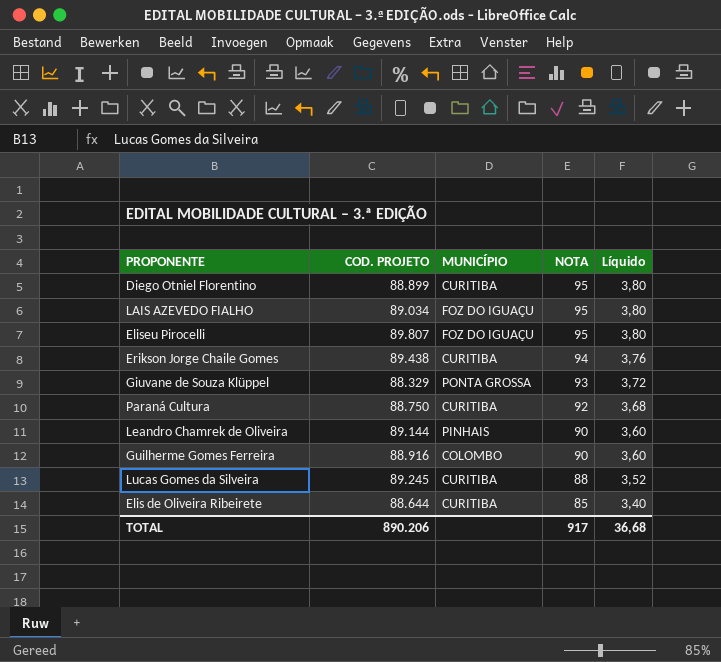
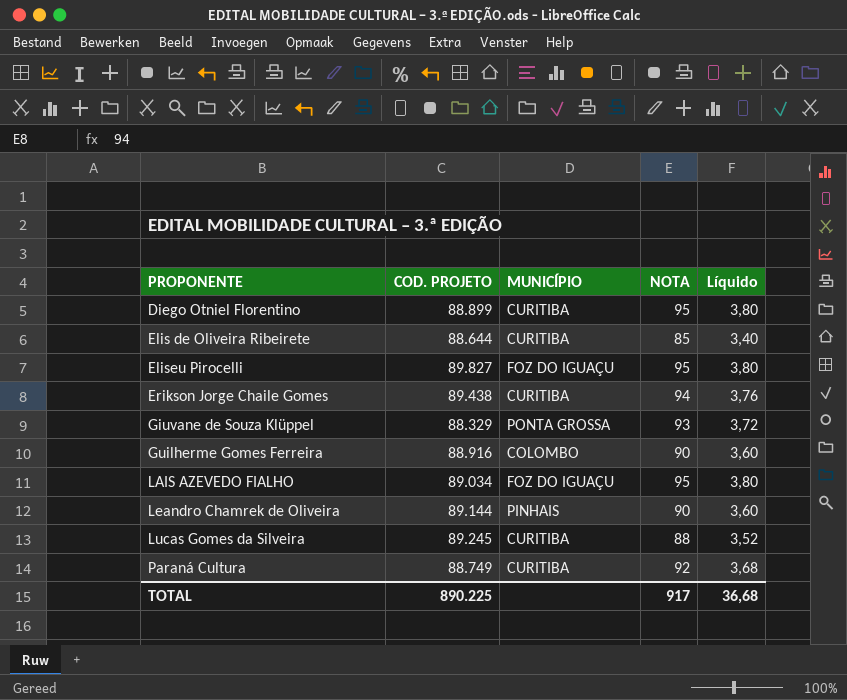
row order: NOTA descending -> PROPONENTE ascending
Eliseu Pirocelli | COD. PROJETO: 89.807 -> 89.827
Paraná Cultura | COD. PROJETO: 88.750 -> 88.749
TOTAL | COD. PROJETO: 890.206 -> 890.225

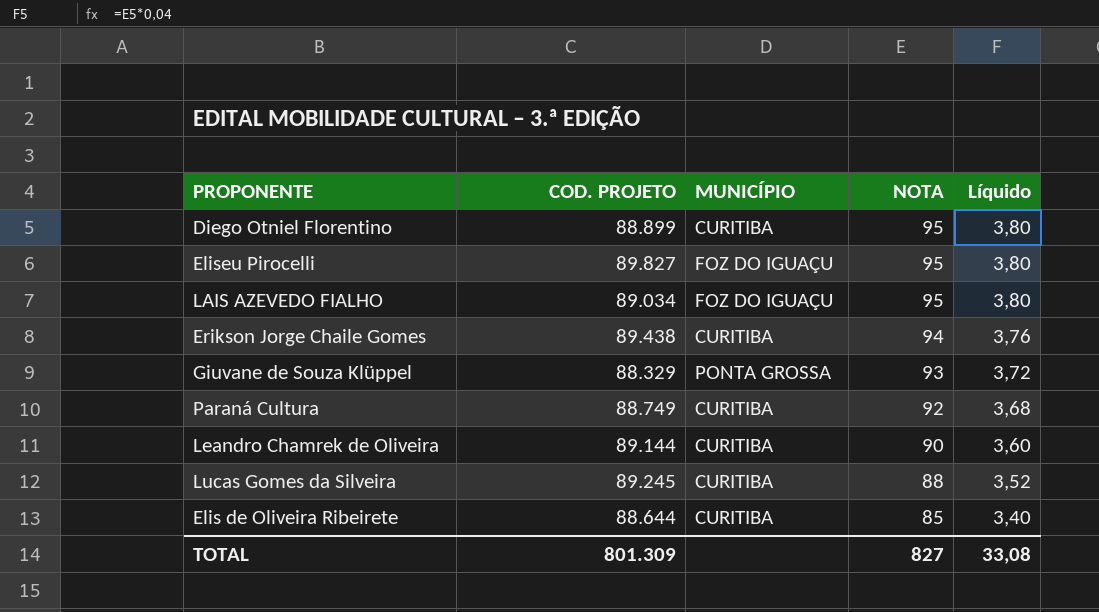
row order: PROPONENTE ascending -> NOTA descending
row Guilherme Gomes Ferreira: 88.916 | COLOMBO | 90 | 3,60 -> none
Leandro Chamrek de Oliveira | MUNICÍPIO: PINHAIS -> CURITIBA
TOTAL | COD. PROJETO: 890.225 -> 801.309
TOTAL | NOTA: 917 -> 827
TOTAL | Líquido: 36,68 -> 33,08

